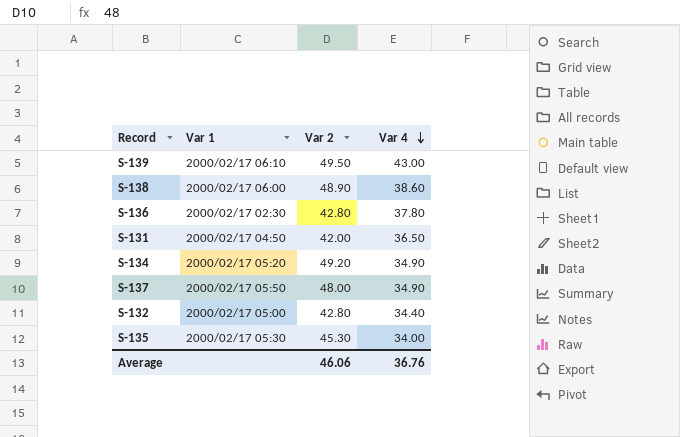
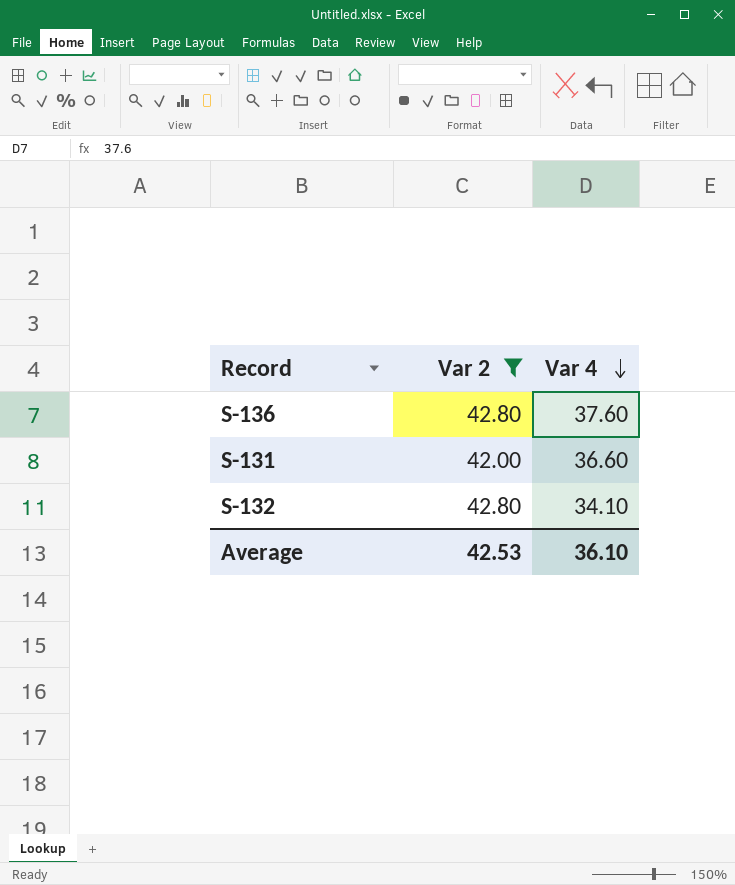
filter: none -> Var 2 <= 42.80
column Var 1 | position: 2 -> none
S-136 | Var 4: 37.80 -> 37.60
S-131 | Var 4: 36.50 -> 36.60
S-132 | Var 4: 34.40 -> 34.10
Average | Var 2: 46.06 -> 42.53
Average | Var 4: 36.76 -> 36.10

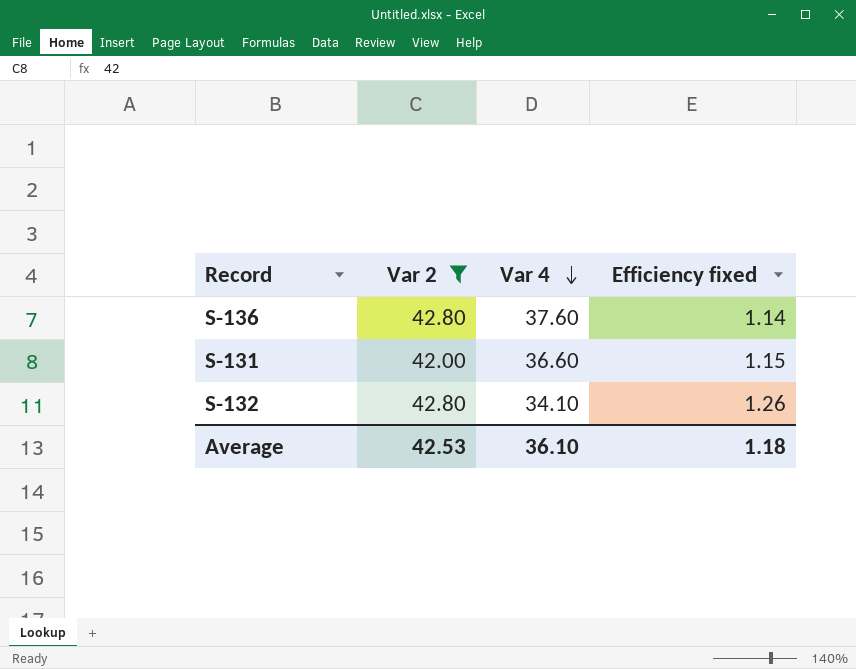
column Efficiency fixed | formula: none -> [Var 2] / [Var 4]

